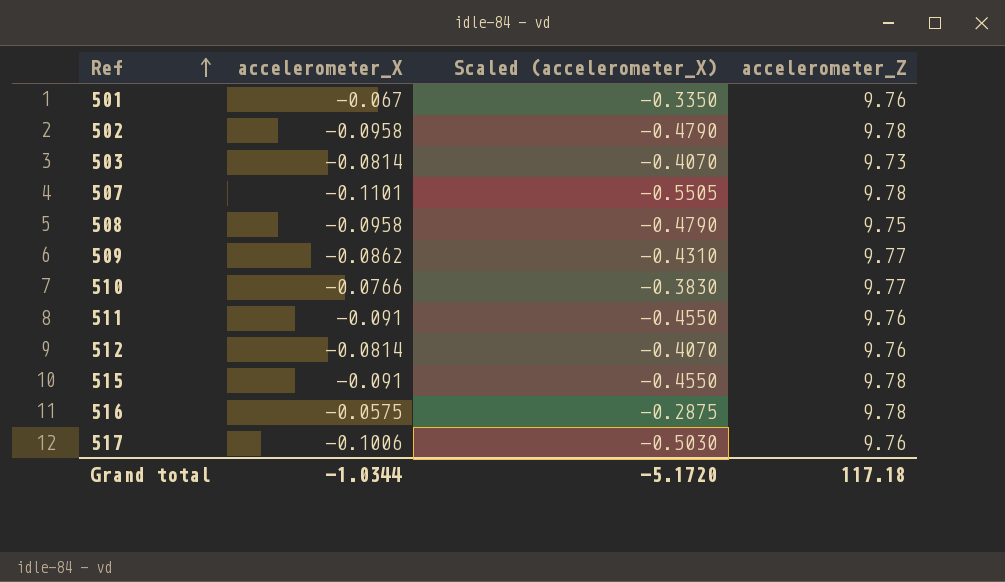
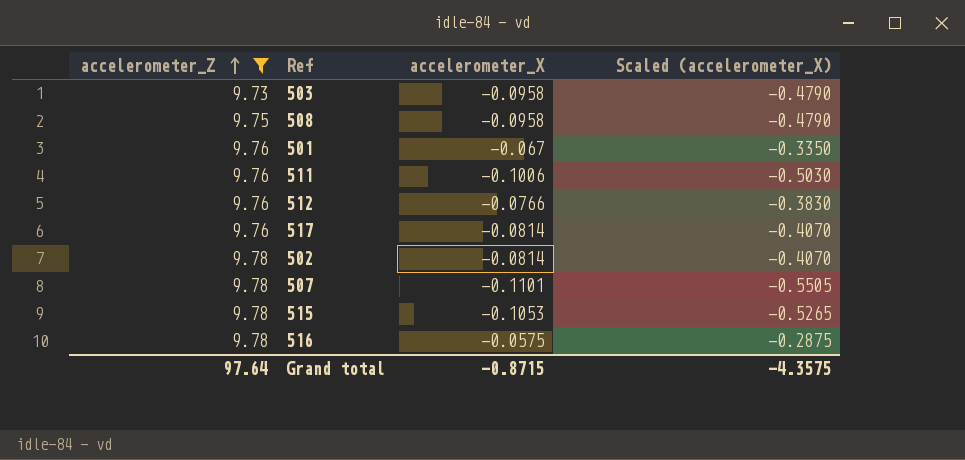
filter: none -> accelerometer_Z != 9.77
row order: Ref ascending -> accelerometer_Z ascending
column accelerometer_Z | position: 4 -> 1
503 | accelerometer_X: -0.0814 -> -0.0958
503 | Scaled (accelerometer_X): -0.4070 -> -0.4790
511 | accelerometer_X: -0.091 -> -0.1006
511 | Scaled (accelerometer_X): -0.4550 -> -0.5030
512 | accelerometer_X: -0.0814 -> -0.0766
512 | Scaled (accelerometer_X): -0.4070 -> -0.3830
517 | accelerometer_X: -0.1006 -> -0.0814
517 | Scaled (accelerometer_X): -0.5030 -> -0.4070
502 | accelerometer_X: -0.0958 -> -0.0814
502 | Scaled (accelerometer_X): -0.4790 -> -0.4070
515 | accelerometer_X: -0.091 -> -0.1053
515 | Scaled (accelerometer_X): -0.4550 -> -0.5265
Grand total | accelerometer_Z: 117.18 -> 97.64
Grand total | accelerometer_X: -1.0344 -> -0.8715
Grand total | Scaled (accelerometer_X): -5.1720 -> -4.3575

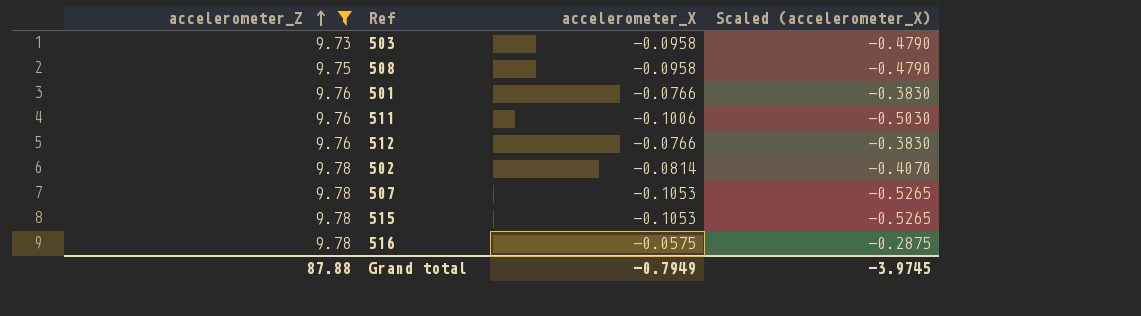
row 517: 9.76 | -0.0814 | -0.4070 -> none
501 | accelerometer_X: -0.067 -> -0.0766
501 | Scaled (accelerometer_X): -0.3350 -> -0.3830
507 | accelerometer_X: -0.1101 -> -0.1053
507 | Scaled (accelerometer_X): -0.5505 -> -0.5265
Grand total | accelerometer_Z: 97.64 -> 87.88
Grand total | accelerometer_X: -0.8715 -> -0.7949
Grand total | Scaled (accelerometer_X): -4.3575 -> -3.9745

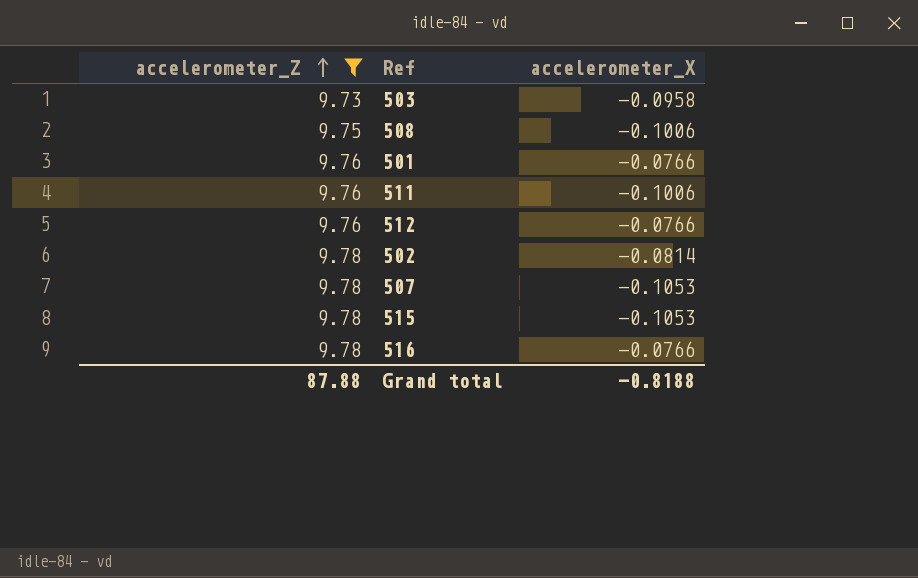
column Scaled (accelerometer_X) | formula: [accelerometer_X] * 5 -> none
508 | accelerometer_X: -0.0958 -> -0.1006
516 | accelerometer_X: -0.0575 -> -0.0766
Grand total | accelerometer_X: -0.7949 -> -0.8188

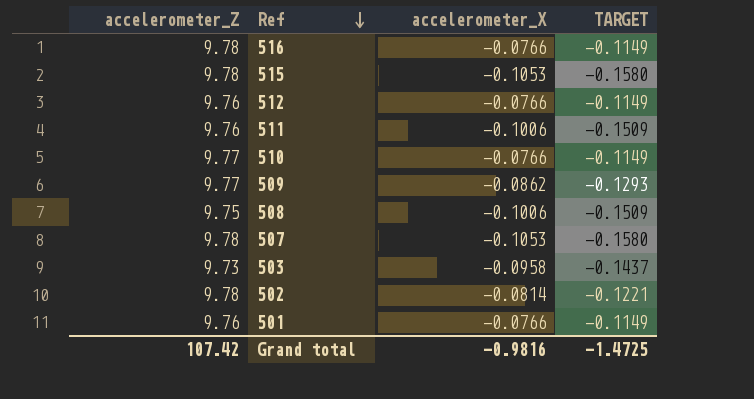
filter: accelerometer_Z != 9.77 -> none
row order: accelerometer_Z ascending -> Ref descending
column TARGET | formula: none -> [accelerometer_X] * 1.5
Grand total | accelerometer_Z: 87.88 -> 107.42
Grand total | accelerometer_X: -0.8188 -> -0.9816

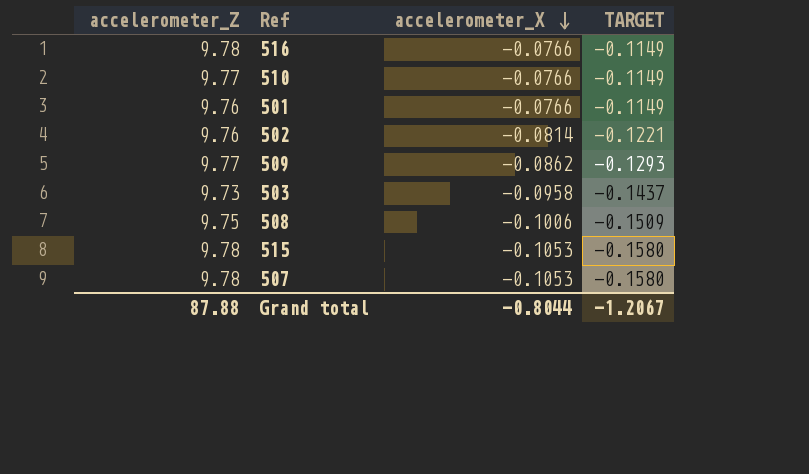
row order: Ref descending -> accelerometer_X descending
row 512: 9.76 | -0.0766 | -0.1149 -> none
row 511: 9.76 | -0.1006 | -0.1509 -> none
502 | accelerometer_Z: 9.78 -> 9.76
Grand total | accelerometer_Z: 107.42 -> 87.88
Grand total | accelerometer_X: -0.9816 -> -0.8044
Grand total | TARGET: -1.4725 -> -1.2067

